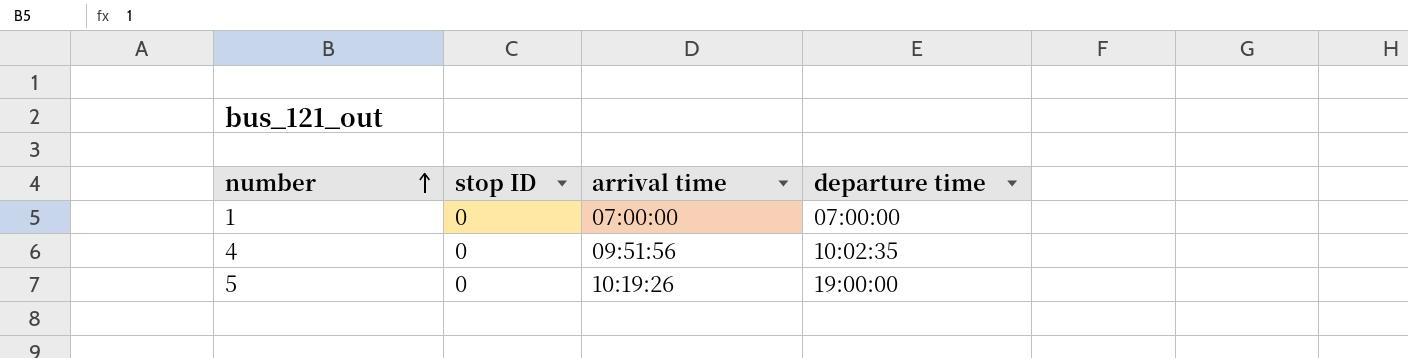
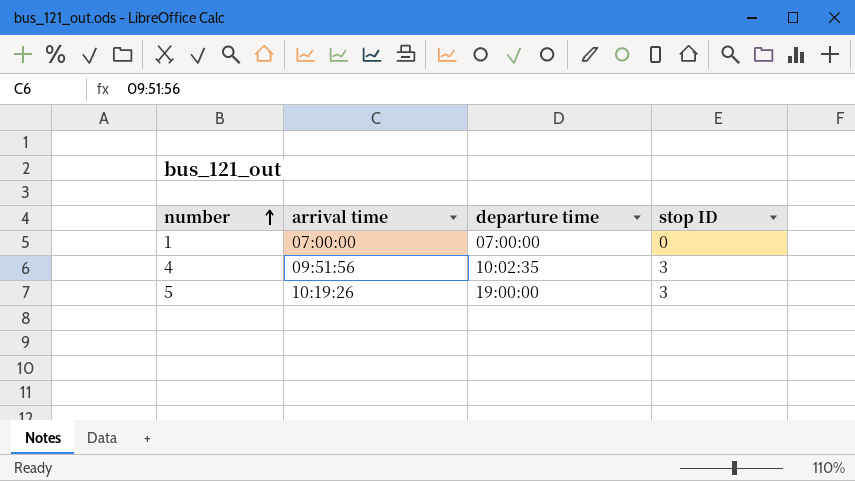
column stop ID | position: 2 -> 4
4 | stop ID: 0 -> 3
5 | stop ID: 0 -> 3

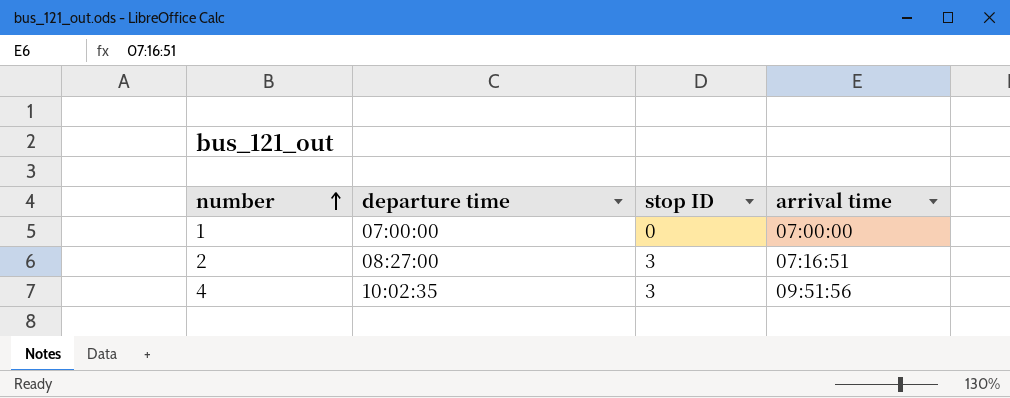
column arrival time | position: 2 -> 4
row 5: 10:19:26 | 19:00:00 | 3 -> none
row 2: none -> 08:27:00 | 3 | 07:16:51

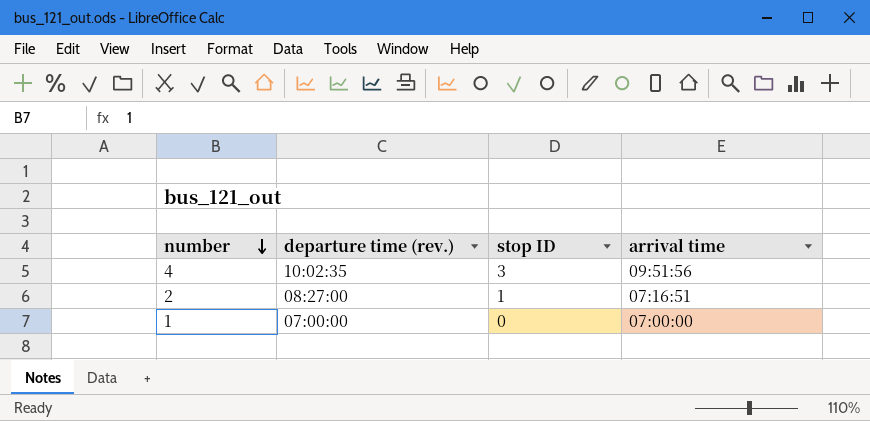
row order: number ascending -> number descending
column name: departure time -> departure time (rev.)
2 | stop ID: 3 -> 1

